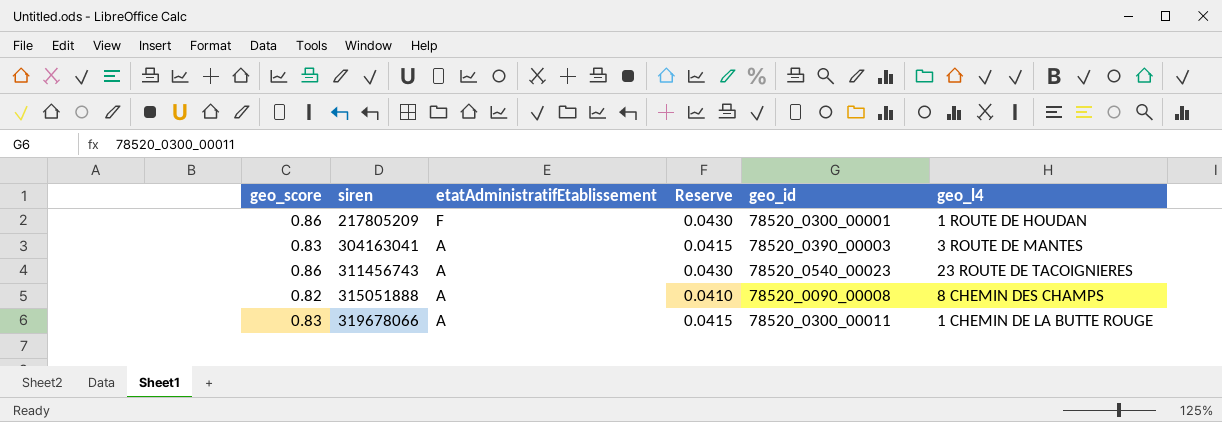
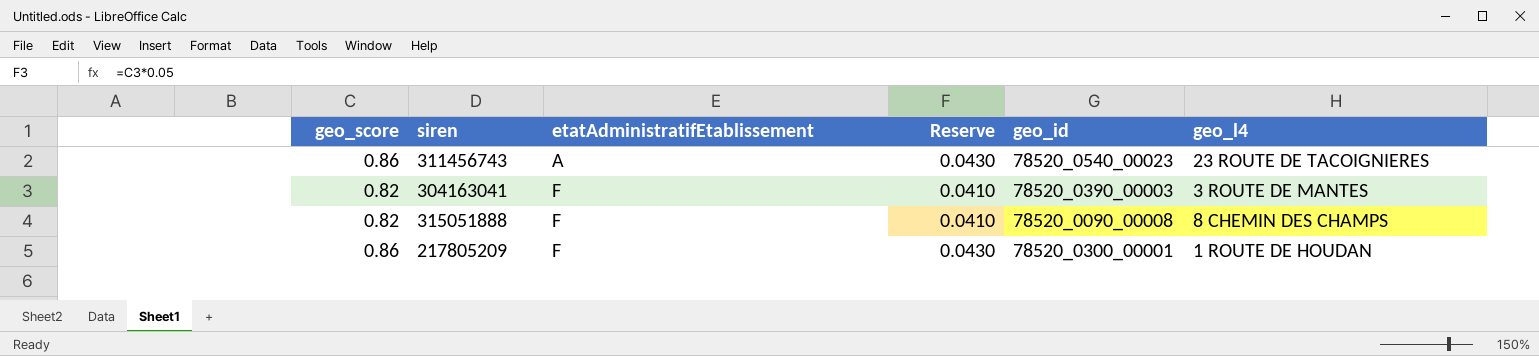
row order: siren ascending -> etatAdministratifEtablissement ascending
row 319678066: 0.83 | A | 0.0415 | 78520_0300_00011 | 1 CHEMIN DE LA BUTTE ROUGE -> none
304163041 | geo_score: 0.83 -> 0.82
304163041 | etatAdministratifEtablissement: A -> F
304163041 | Reserve: 0.0415 -> 0.0410
315051888 | etatAdministratifEtablissement: A -> F

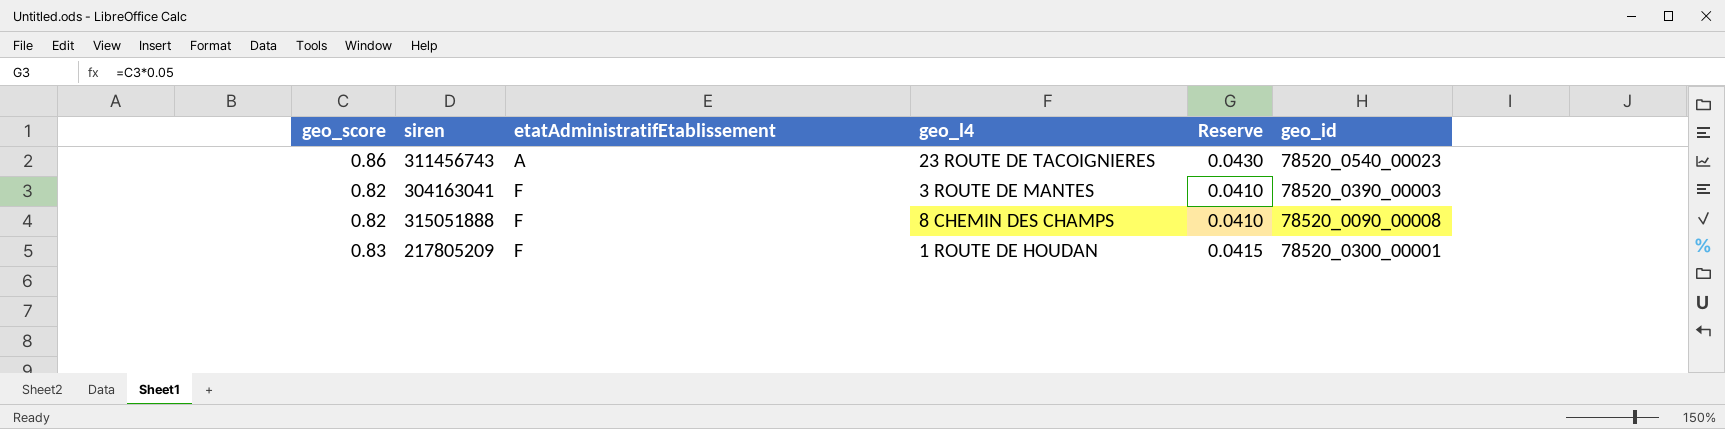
column geo_l4 | position: 6 -> 4
217805209 | geo_score: 0.86 -> 0.83
217805209 | Reserve: 0.0430 -> 0.0415

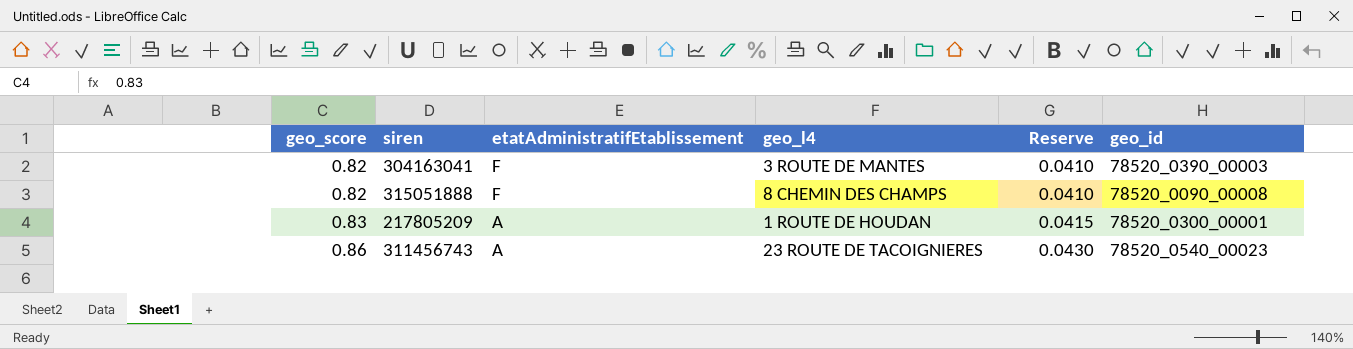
row order: etatAdministratifEtablissement ascending -> geo_score ascending
217805209 | etatAdministratifEtablissement: F -> A

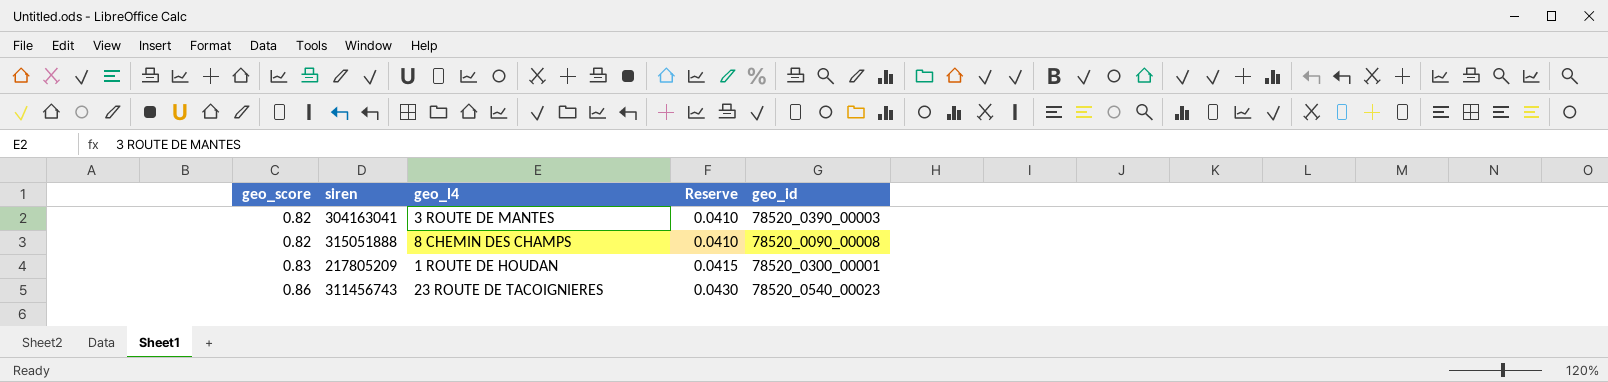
column etatAdministratifEtablissement | position: 3 -> none

